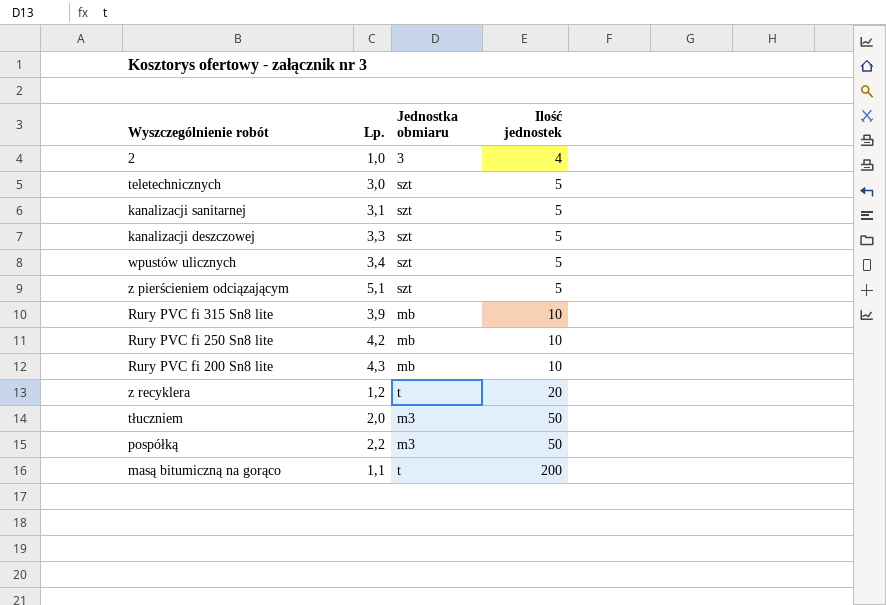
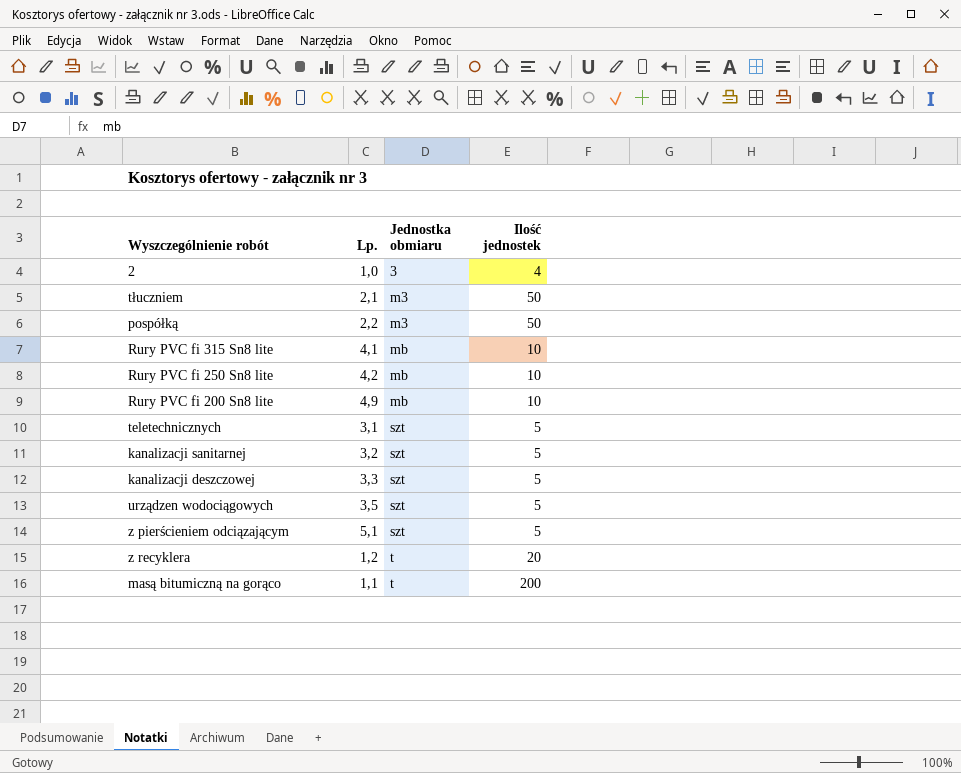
row order: Ilość jednostek ascending -> Jednostka obmiaru ascending
row wpustów ulicznych: 3,4 | szt | 5 -> none
tłuczniem | Lp.: 2,0 -> 2,1
Rury PVC fi 315 Sn8 lite | Lp.: 3,9 -> 4,1
Rury PVC fi 200 Sn8 lite | Lp.: 4,3 -> 4,9
teletechnicznych | Lp.: 3,0 -> 3,1
kanalizacji sanitarnej | Lp.: 3,1 -> 3,2
row urządzen wodociągowych: none -> 3,5 | szt | 5

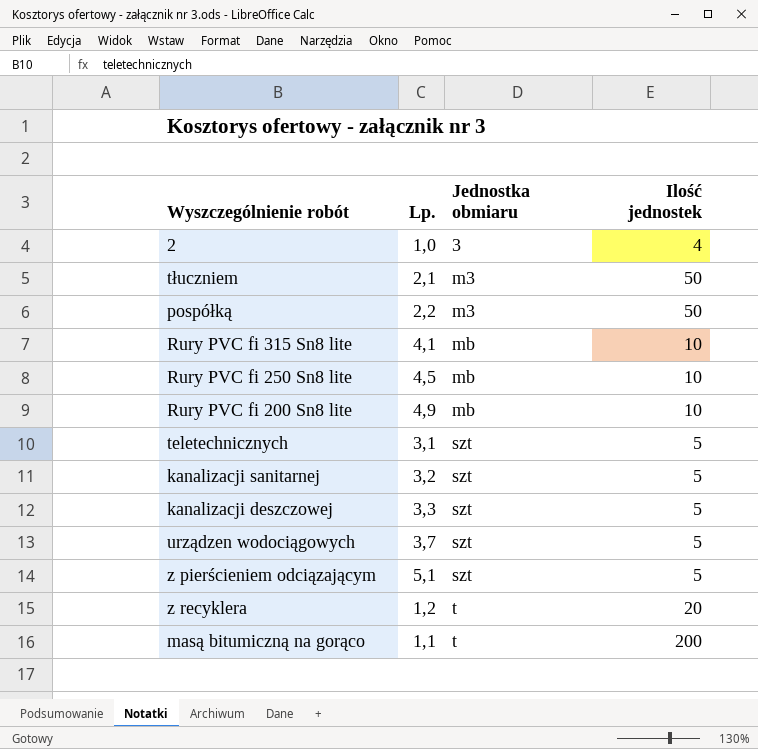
Rury PVC fi 250 Sn8 lite | Lp.: 4,2 -> 4,5
urządzen wodociągowych | Lp.: 3,5 -> 3,7

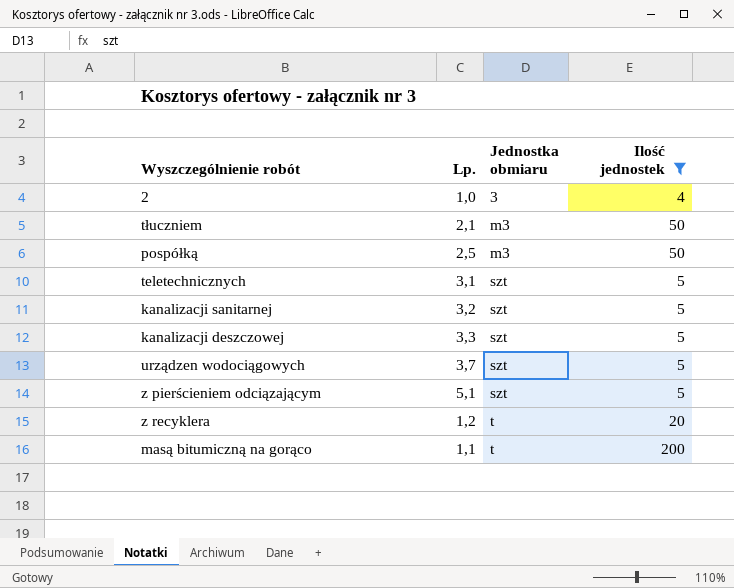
filter: none -> Ilość jednostek != 10
pospółką | Lp.: 2,2 -> 2,5

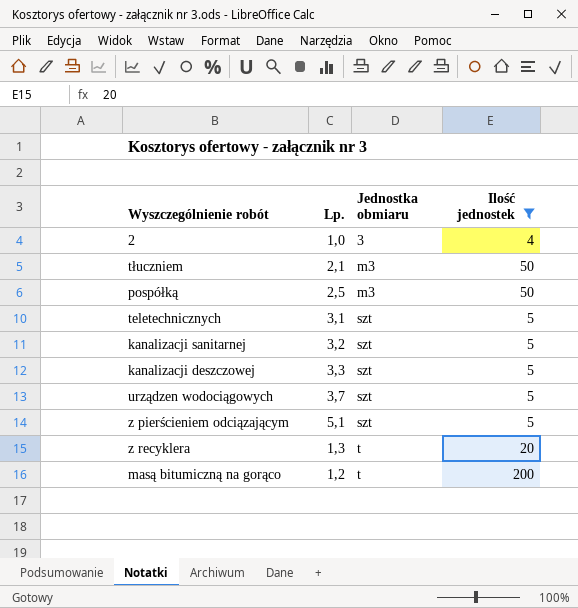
z recyklera | Lp.: 1,2 -> 1,3
masą bitumiczną na gorąco | Lp.: 1,1 -> 1,2

